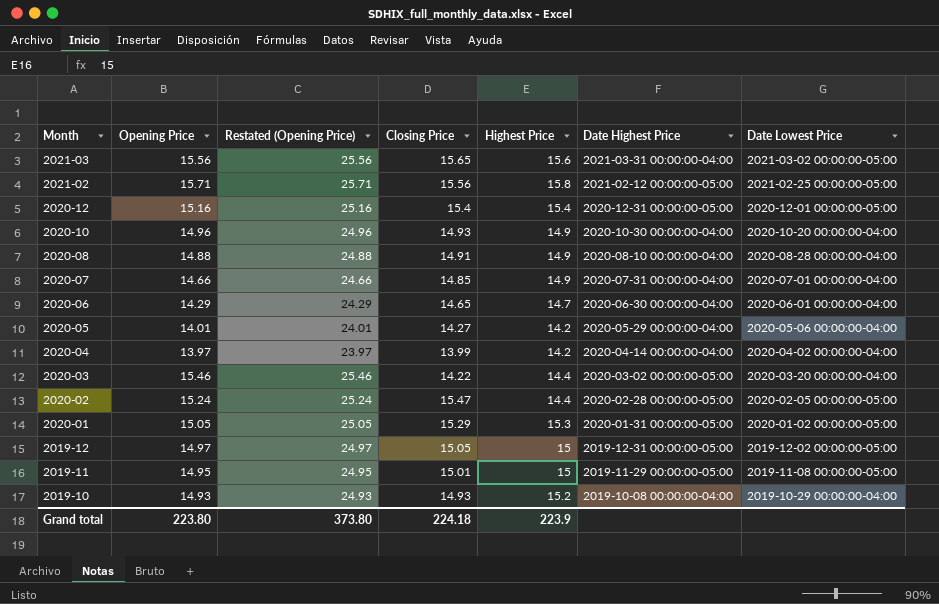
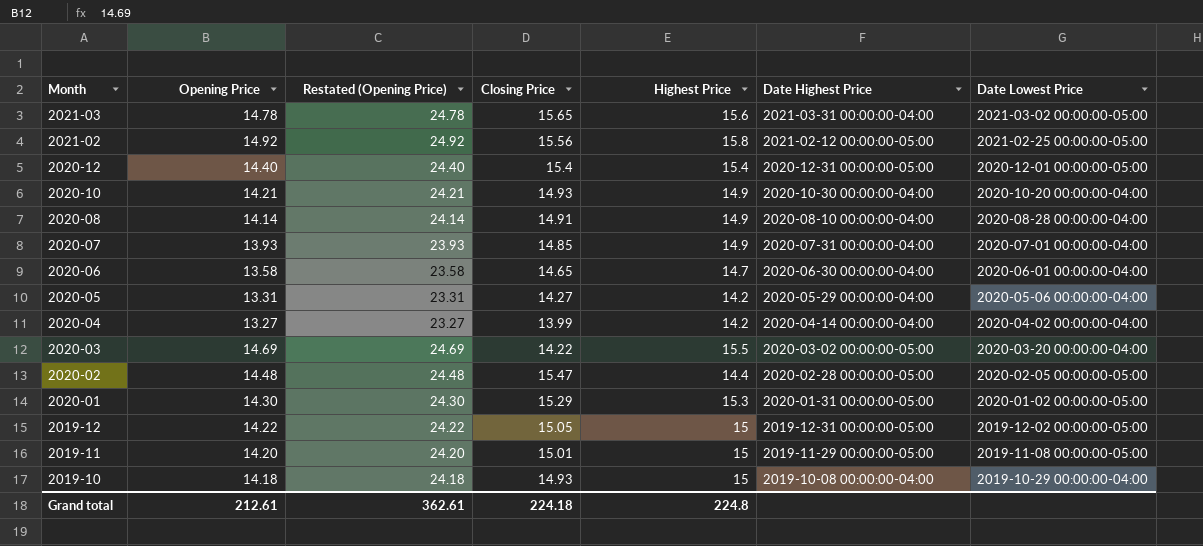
2021-03 | Opening Price: 15.56 -> 14.78
2021-03 | Restated (Opening Price): 25.56 -> 24.78
2021-02 | Opening Price: 15.71 -> 14.92
2021-02 | Restated (Opening Price): 25.71 -> 24.92
2020-12 | Opening Price: 15.16 -> 14.40
2020-12 | Restated (Opening Price): 25.16 -> 24.40
2020-10 | Opening Price: 14.96 -> 14.21
2020-10 | Restated (Opening Price): 24.96 -> 24.21
2020-08 | Opening Price: 14.88 -> 14.14
2020-08 | Restated (Opening Price): 24.88 -> 24.14
2020-07 | Opening Price: 14.66 -> 13.93
2020-07 | Restated (Opening Price): 24.66 -> 23.93
2020-06 | Opening Price: 14.29 -> 13.58
2020-06 | Restated (Opening Price): 24.29 -> 23.58
2020-05 | Opening Price: 14.01 -> 13.31
2020-05 | Restated (Opening Price): 24.01 -> 23.31
2020-04 | Opening Price: 13.97 -> 13.27
2020-04 | Restated (Opening Price): 23.97 -> 23.27
2020-03 | Opening Price: 15.46 -> 14.69
2020-03 | Restated (Opening Price): 25.46 -> 24.69
2020-03 | Highest Price: 14.4 -> 15.5
2020-02 | Opening Price: 15.24 -> 14.48
2020-02 | Restated (Opening Price): 25.24 -> 24.48
2020-01 | Opening Price: 15.05 -> 14.30
2020-01 | Restated (Opening Price): 25.05 -> 24.30
2019-12 | Opening Price: 14.97 -> 14.22
2019-12 | Restated (Opening Price): 24.97 -> 24.22
2019-11 | Opening Price: 14.95 -> 14.20
2019-11 | Restated (Opening Price): 24.95 -> 24.20
2019-10 | Opening Price: 14.93 -> 14.18
2019-10 | Restated (Opening Price): 24.93 -> 24.18
2019-10 | Highest Price: 15.2 -> 15
Grand total | Opening Price: 223.80 -> 212.61
Grand total | Restated (Opening Price): 373.80 -> 362.61
Grand total | Highest Price: 223.9 -> 224.8

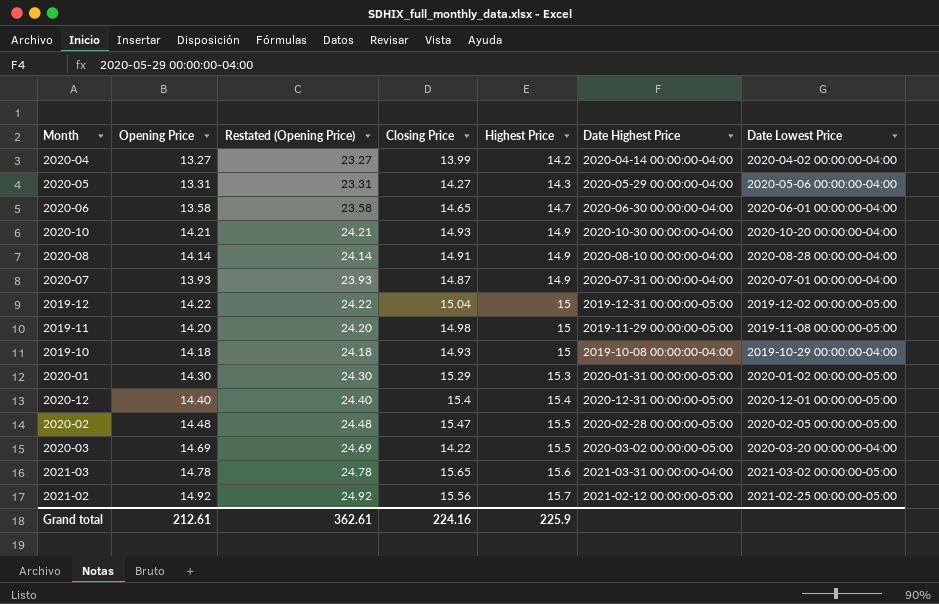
row order: Month descending -> Highest Price ascending
2020-05 | Highest Price: 14.2 -> 14.3
2020-07 | Closing Price: 14.85 -> 14.87
2019-12 | Closing Price: 15.05 -> 15.04
2019-11 | Closing Price: 15.01 -> 14.98
2020-02 | Highest Price: 14.4 -> 15.5
2021-02 | Highest Price: 15.8 -> 15.7
Grand total | Closing Price: 224.18 -> 224.16
Grand total | Highest Price: 224.8 -> 225.9

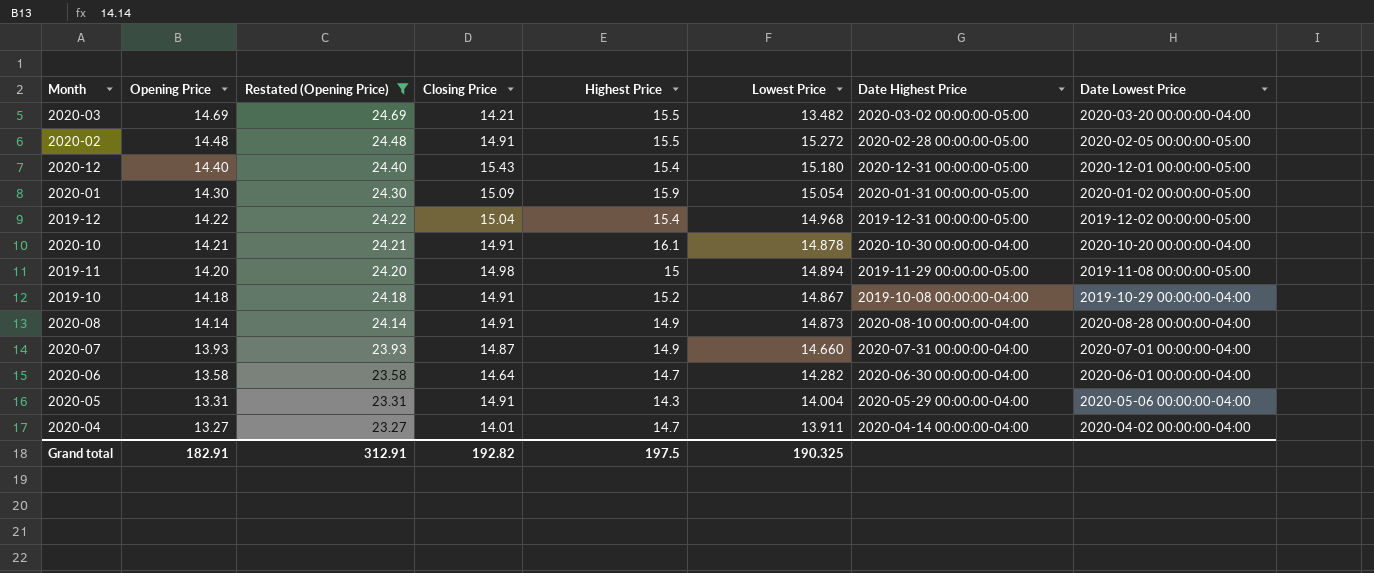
filter: none -> Restated (Opening Price) <= 24.69
row order: Highest Price ascending -> Opening Price descending
column Lowest Price | position: none -> 6
2020-03 | Closing Price: 14.22 -> 14.21
2020-02 | Closing Price: 15.47 -> 14.91
2020-12 | Closing Price: 15.4 -> 15.43
2020-01 | Closing Price: 15.29 -> 15.09
2020-01 | Highest Price: 15.3 -> 15.9
2019-12 | Highest Price: 15 -> 15.4
2020-10 | Closing Price: 14.93 -> 14.91
2020-10 | Highest Price: 14.9 -> 16.1
2019-10 | Closing Price: 14.93 -> 14.91
2019-10 | Highest Price: 15 -> 15.2
2020-06 | Closing Price: 14.65 -> 14.64
2020-05 | Closing Price: 14.27 -> 14.91
2020-04 | Closing Price: 13.99 -> 14.01
2020-04 | Highest Price: 14.2 -> 14.7
Grand total | Opening Price: 212.61 -> 182.91
Grand total | Restated (Opening Price): 362.61 -> 312.91
Grand total | Closing Price: 224.16 -> 192.82
Grand total | Highest Price: 225.9 -> 197.5

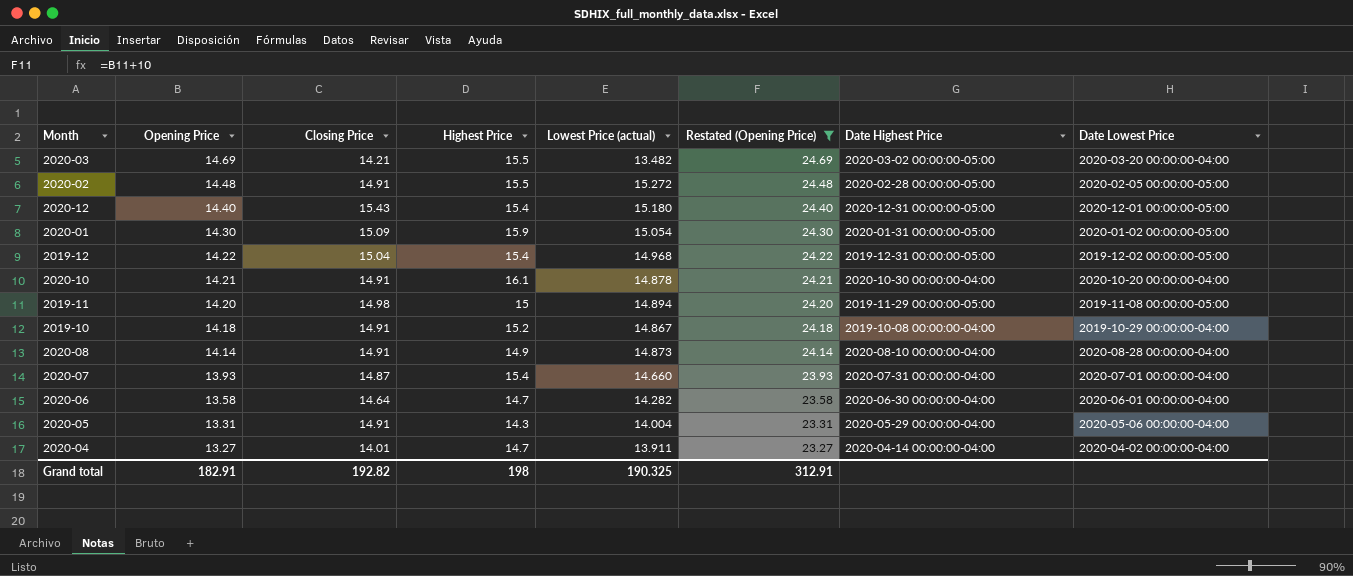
column name: Lowest Price -> Lowest Price (actual)
column Restated (Opening Price) | position: 3 -> 6
2020-07 | Highest Price: 14.9 -> 15.4
Grand total | Highest Price: 197.5 -> 198

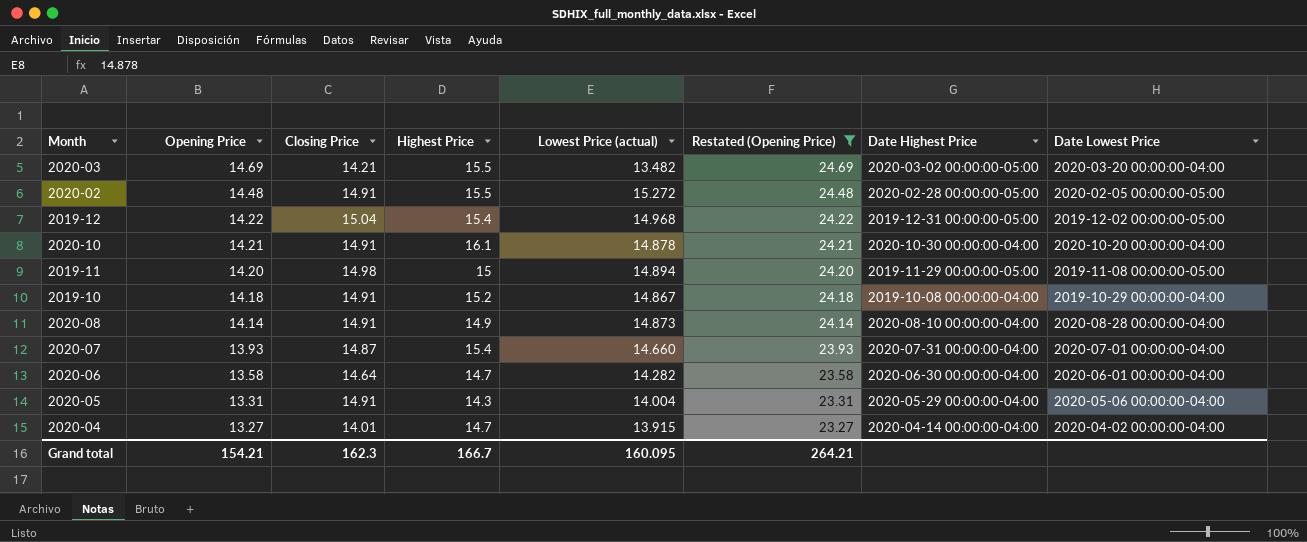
row 2020-12: 14.40 | 15.43 | 15.4 | 15.180 | 24.40 | 2020-12-31 00:00:00-05:00 | 2020-12-01 00:00:00-05:00 -> none
row 2020-01: 14.30 | 15.09 | 15.9 | 15.054 | 24.30 | 2020-01-31 00:00:00-05:00 | 2020-01-02 00:00:00-05:00 -> none
2020-04 | Lowest Price (actual): 13.911 -> 13.915
Grand total | Opening Price: 182.91 -> 154.21
Grand total | Closing Price: 192.82 -> 162.3
Grand total | Highest Price: 198 -> 166.7
Grand total | Lowest Price (actual): 190.325 -> 160.095
Grand total | Restated (Opening Price): 312.91 -> 264.21

